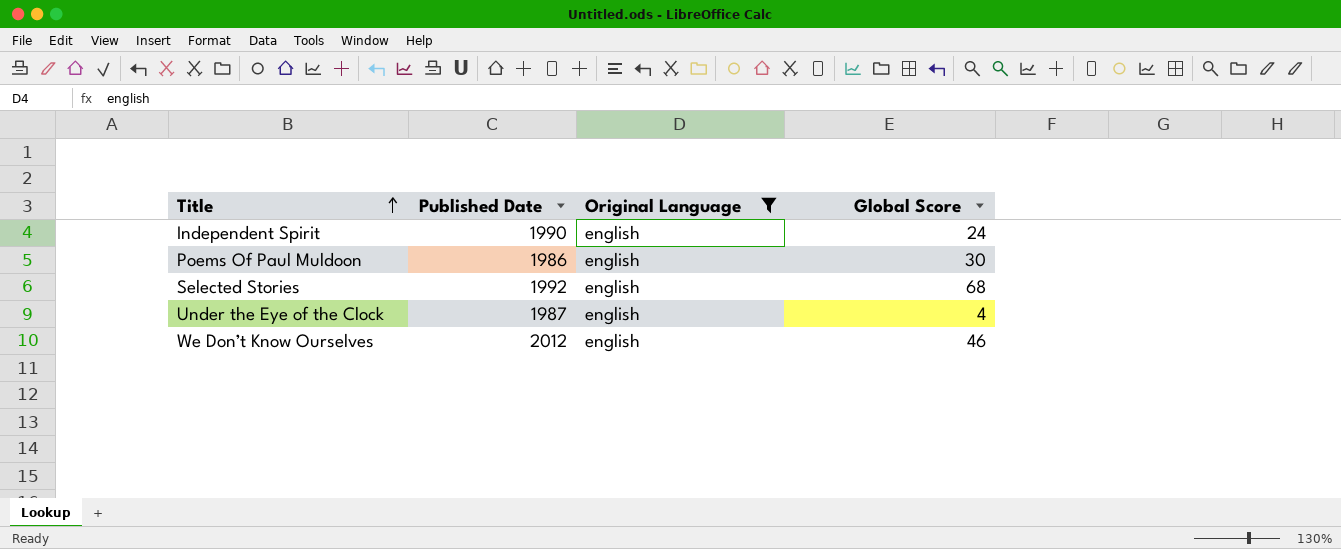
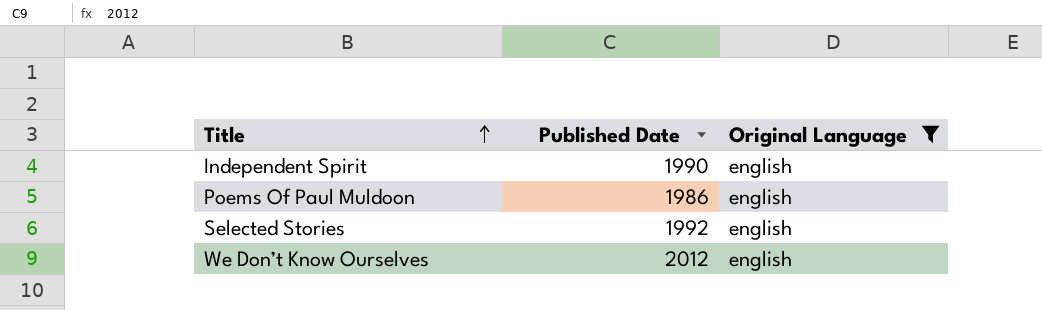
column Global Score | position: 4 -> none
row Under the Eye of the Clock: 1987 | english | 4 -> none

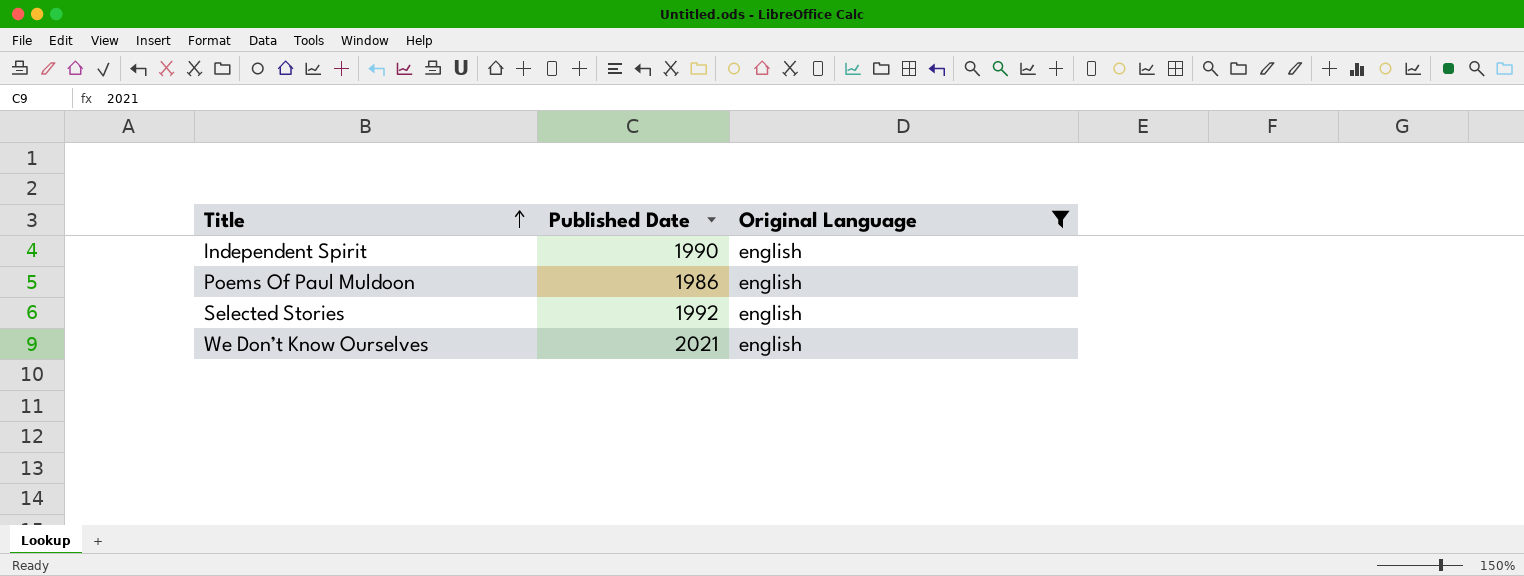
We Don’t Know Ourselves | Published Date: 2012 -> 2021

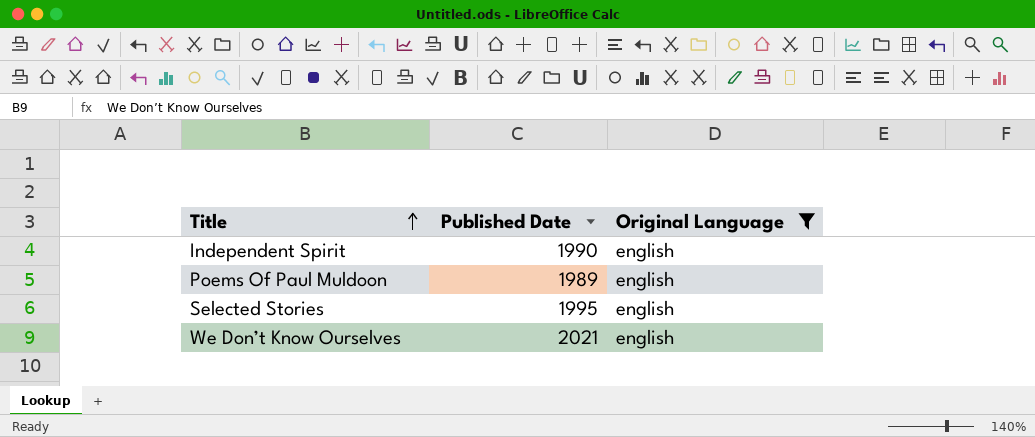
Poems Of Paul Muldoon | Published Date: 1986 -> 1989
Selected Stories | Published Date: 1992 -> 1995

